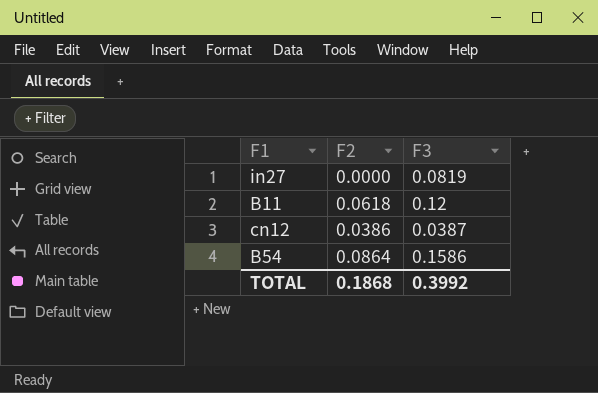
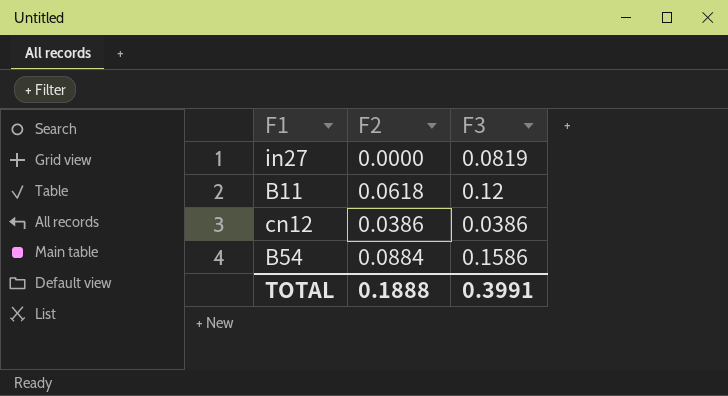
cn12 | F3: 0.0387 -> 0.0386
B54 | F2: 0.0864 -> 0.0884
TOTAL | F2: 0.1868 -> 0.1888
TOTAL | F3: 0.3992 -> 0.3991

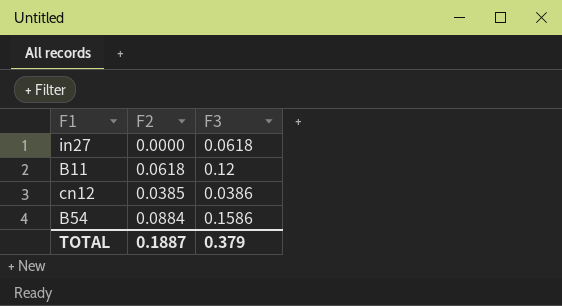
in27 | F3: 0.0819 -> 0.0618
cn12 | F2: 0.0386 -> 0.0385
TOTAL | F2: 0.1888 -> 0.1887
TOTAL | F3: 0.3991 -> 0.379

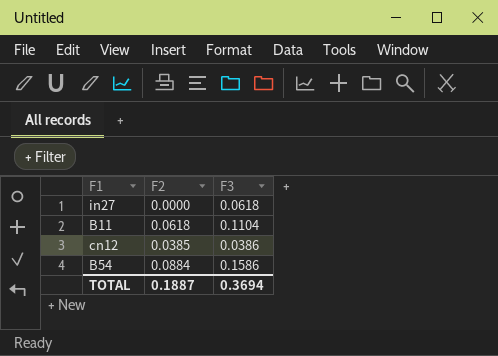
B11 | F3: 0.12 -> 0.1104
TOTAL | F3: 0.379 -> 0.3694

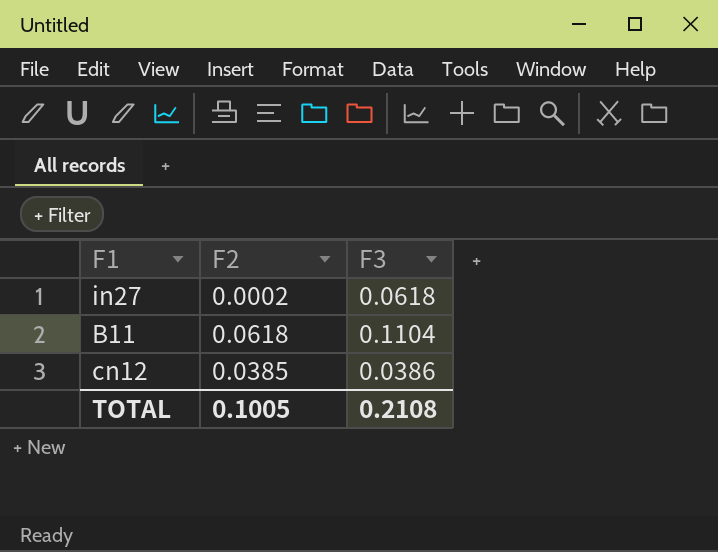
row B54: 0.0884 | 0.1586 -> none
in27 | F2: 0.0000 -> 0.0002
TOTAL | F2: 0.1887 -> 0.1005
TOTAL | F3: 0.3694 -> 0.2108

